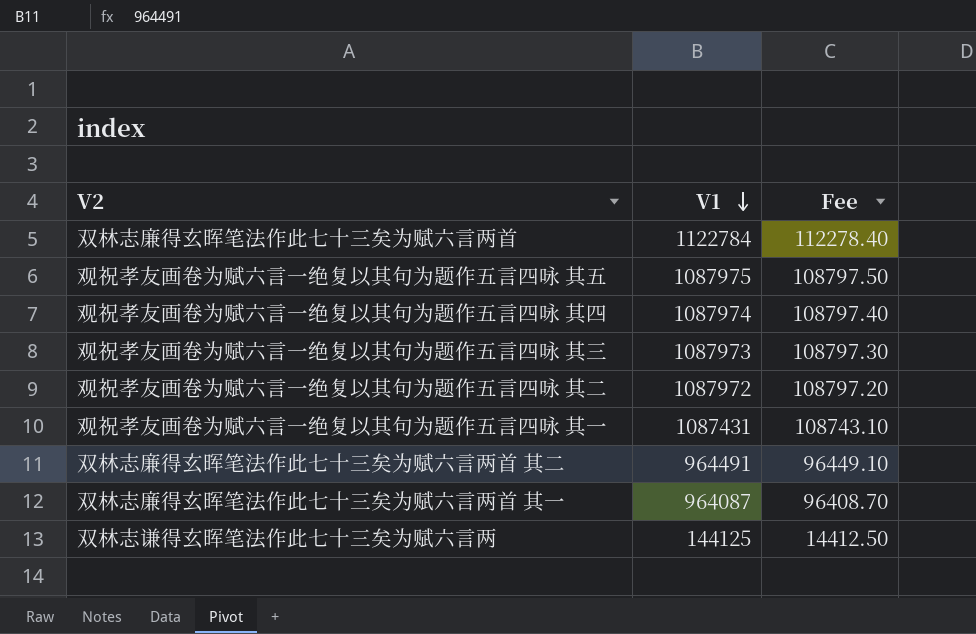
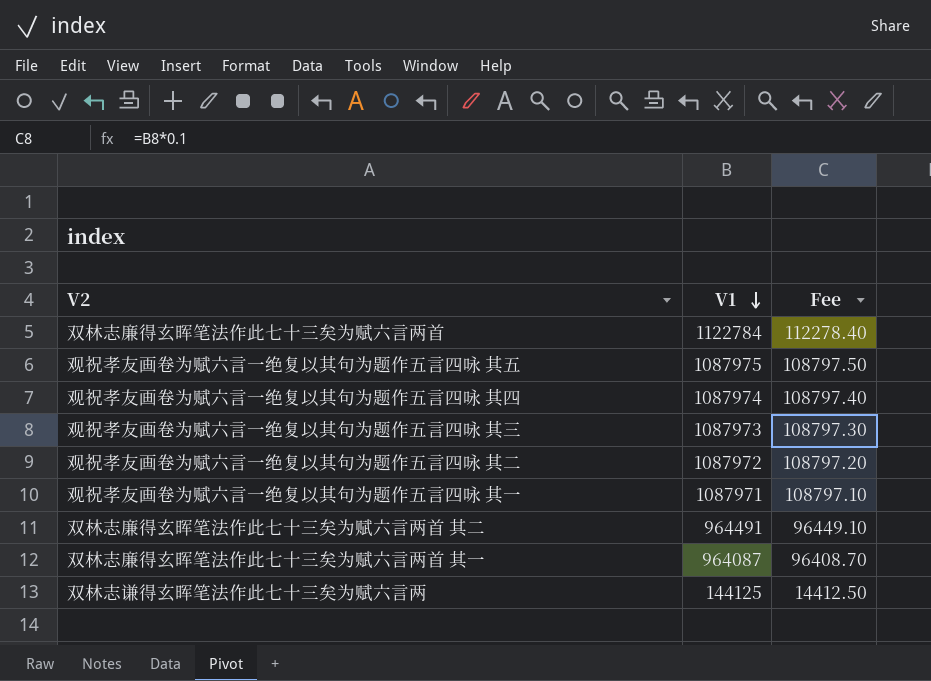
观祝孝友画卷为赋六言一绝复以其句为题作五言四咏 其一 | V1: 1087431 -> 1087971
观祝孝友画卷为赋六言一绝复以其句为题作五言四咏 其一 | Fee: 108743.10 -> 108797.10

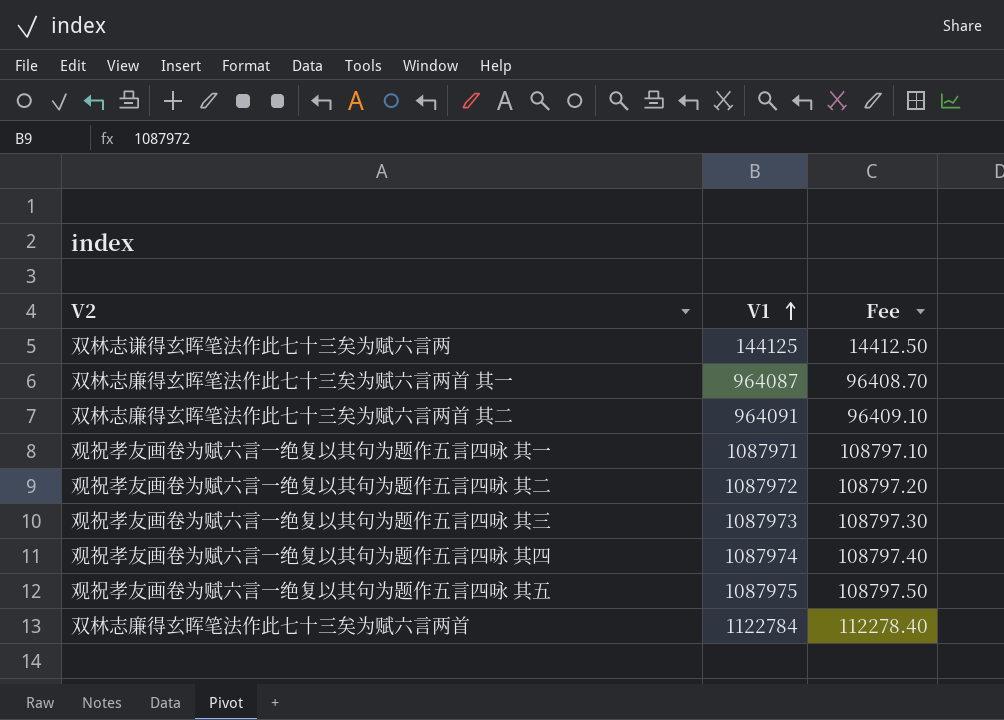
row order: V1 descending -> V1 ascending
双林志廉得玄晖笔法作此七十三矣为赋六言两首 其二 | V1: 964491 -> 964091
双林志廉得玄晖笔法作此七十三矣为赋六言两首 其二 | Fee: 96449.10 -> 96409.10

